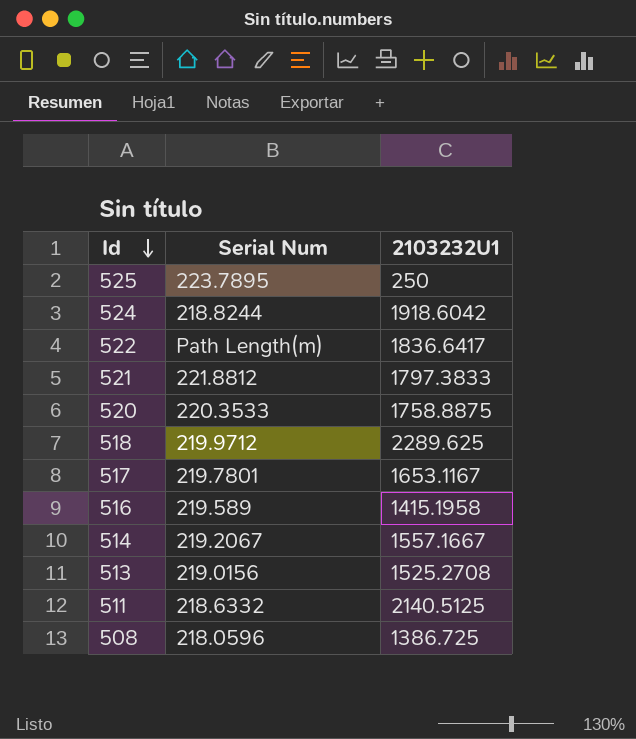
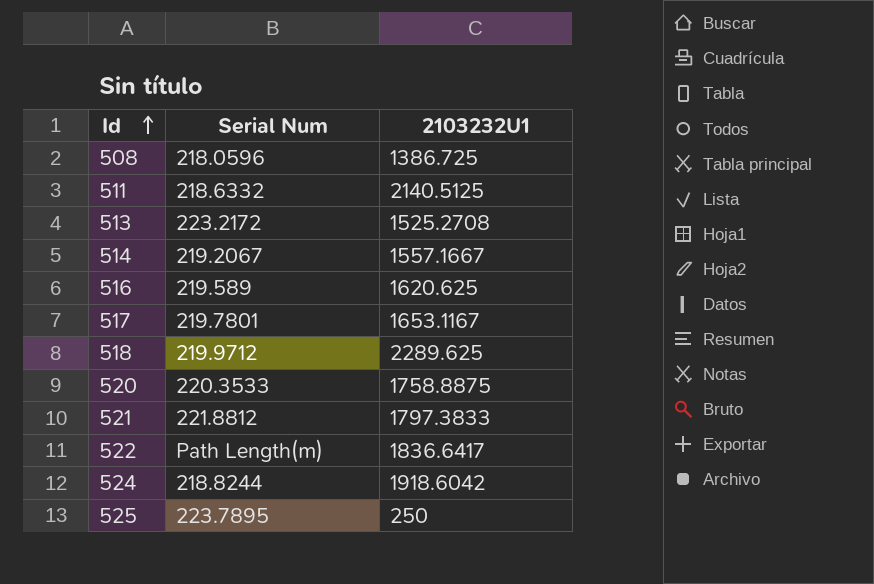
row order: Id descending -> Id ascending
513 | Serial Num: 219.0156 -> 223.2172
516 | 2103232U1: 1415.1958 -> 1620.625

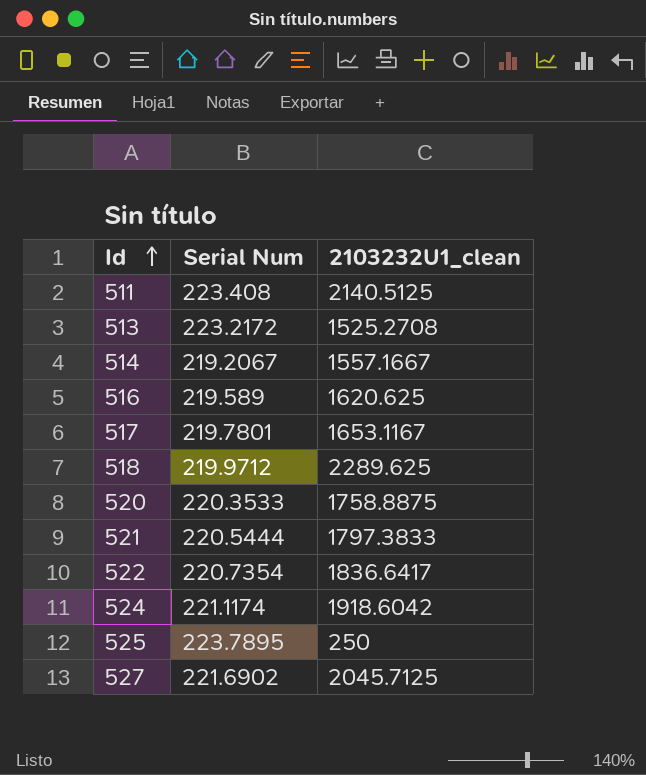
column name: 2103232U1 -> 2103232U1_clean
row 508: 218.0596 | 1386.725 -> none
511 | Serial Num: 218.6332 -> 223.408
521 | Serial Num: 221.8812 -> 220.5444
522 | Serial Num: Path Length(m) -> 220.7354
524 | Serial Num: 218.8244 -> 221.1174
row 527: none -> 221.6902 | 2045.7125

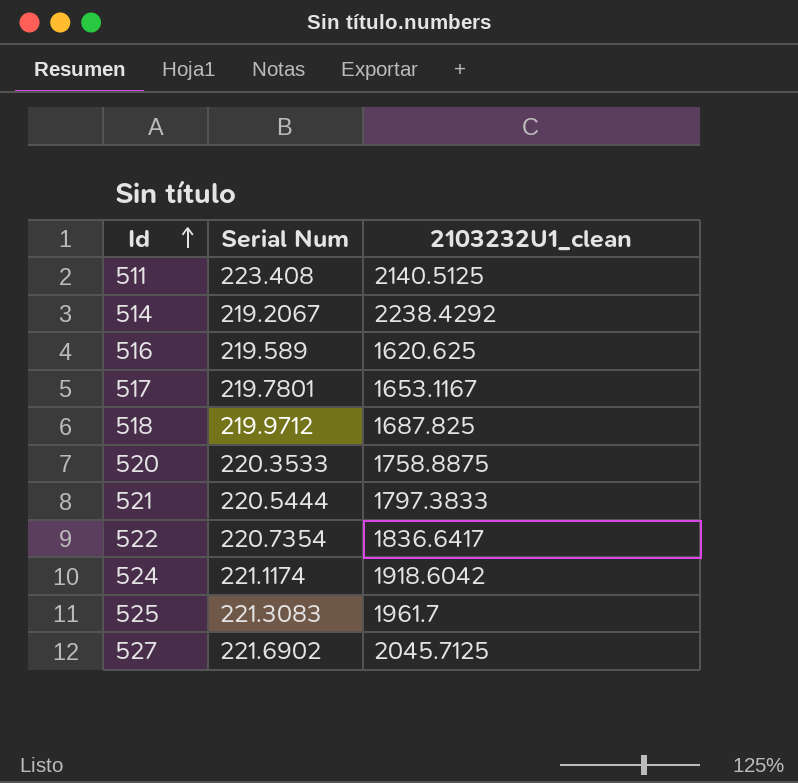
row 513: 223.2172 | 1525.2708 -> none
514 | 2103232U1_clean: 1557.1667 -> 2238.4292
518 | 2103232U1_clean: 2289.625 -> 1687.825
525 | Serial Num: 223.7895 -> 221.3083
525 | 2103232U1_clean: 250 -> 1961.7

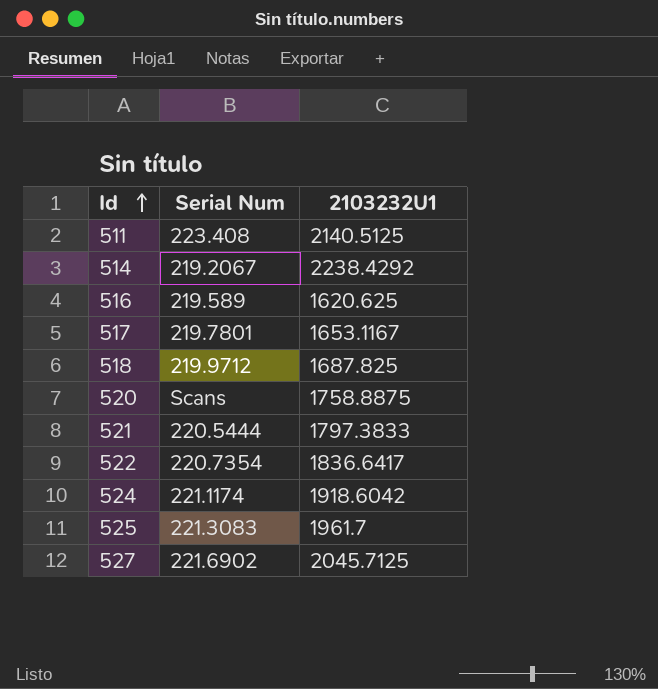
column name: 2103232U1_clean -> 2103232U1
520 | Serial Num: 220.3533 -> Scans

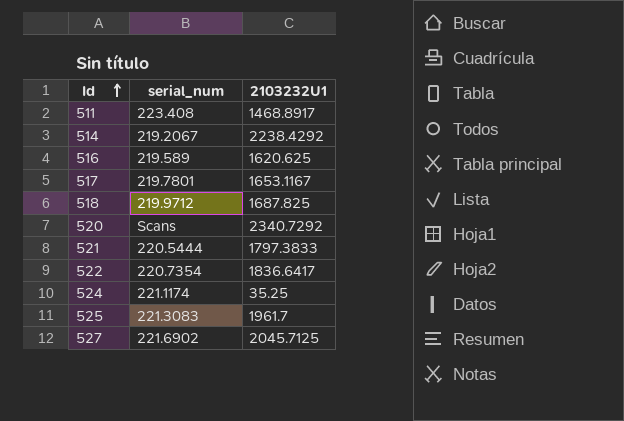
column name: Serial Num -> serial_num
511 | 2103232U1: 2140.5125 -> 1468.8917
520 | 2103232U1: 1758.8875 -> 2340.7292
524 | 2103232U1: 1918.6042 -> 35.25

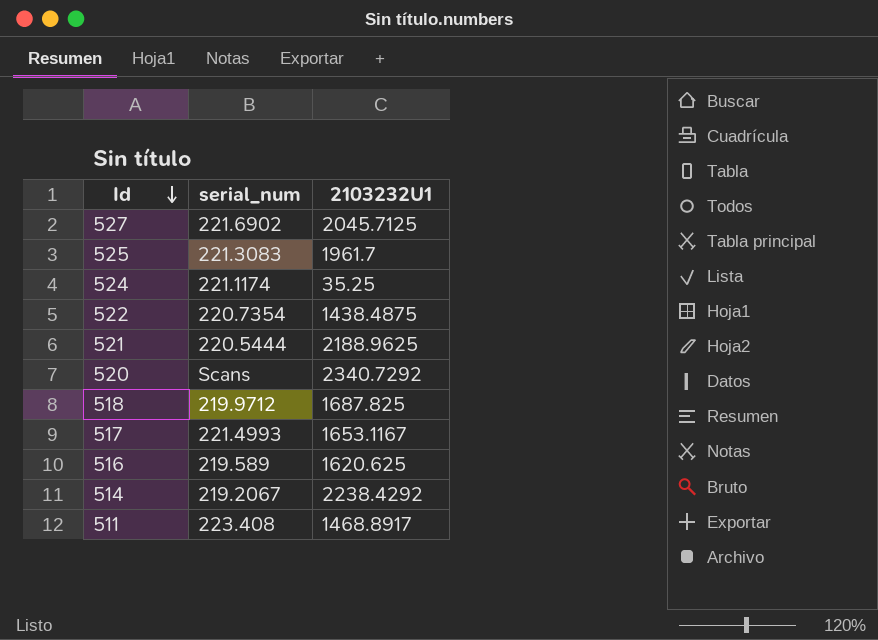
row order: Id ascending -> Id descending
522 | 2103232U1: 1836.6417 -> 1438.4875
521 | 2103232U1: 1797.3833 -> 2188.9625
517 | serial_num: 219.7801 -> 221.4993

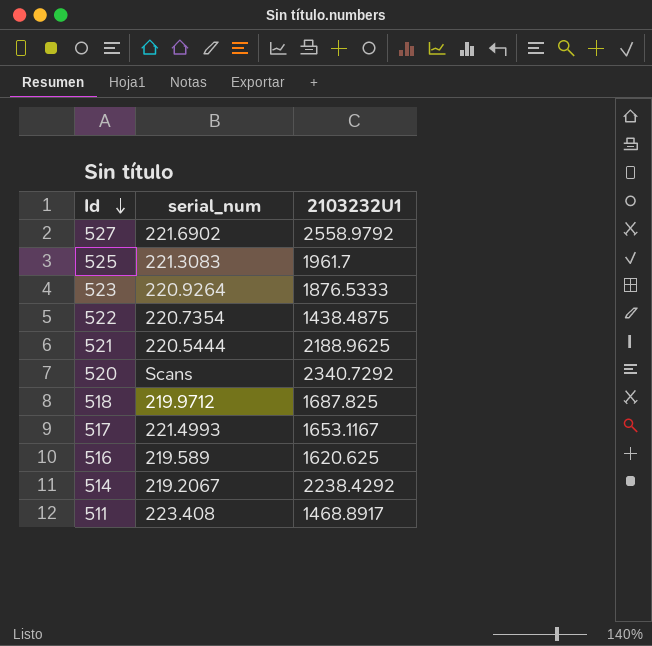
row 524: 221.1174 | 35.25 -> none
527 | 2103232U1: 2045.7125 -> 2558.9792
row 523: none -> 220.9264 | 1876.5333

